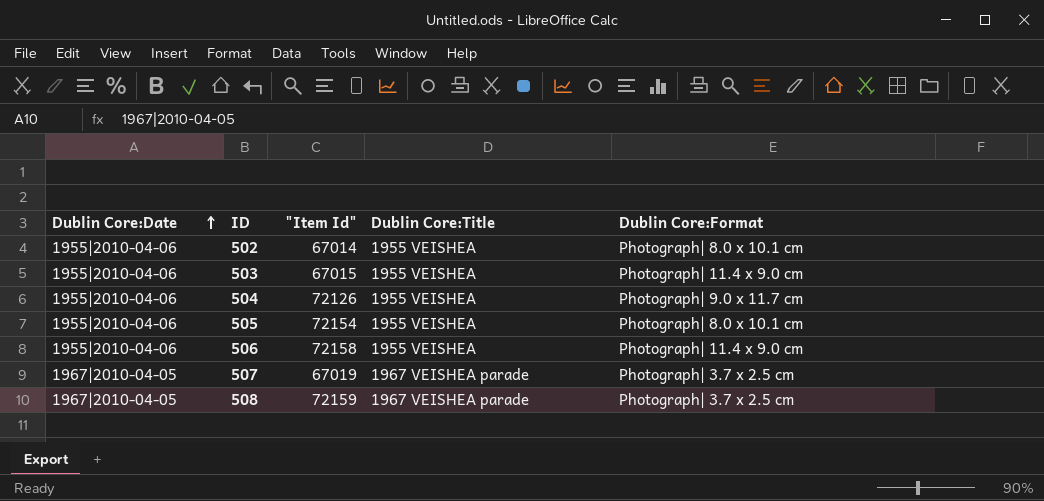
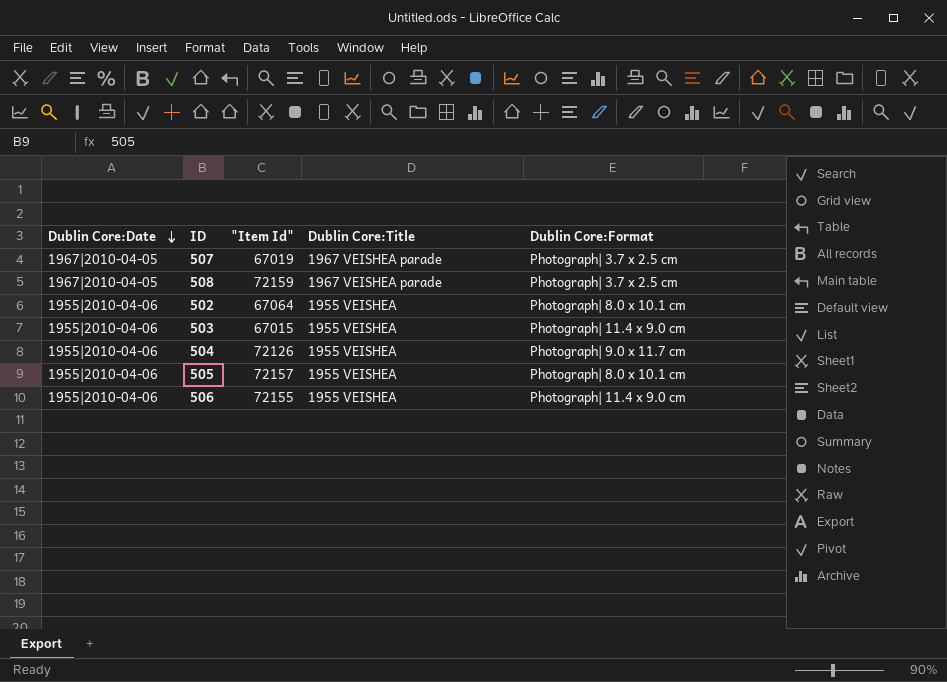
row order: Dublin Core:Date ascending -> Dublin Core:Date descending
502 | "Item Id": 67014 -> 67064
505 | "Item Id": 72154 -> 72157
506 | "Item Id": 72158 -> 72155

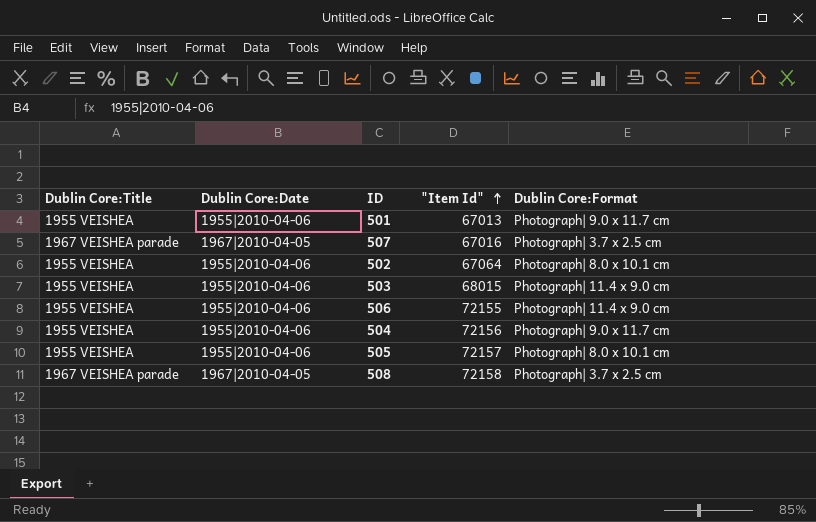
row order: Dublin Core:Date descending -> "Item Id" ascending
column Dublin Core:Title | position: 4 -> 1
row 501: none -> 1955 VEISHEA | 1955|2010-04-06 | 67013 | Photograph| 9.0 x 11.7 cm
507 | "Item Id": 67019 -> 67016
503 | "Item Id": 67015 -> 68015
504 | "Item Id": 72126 -> 72156
508 | "Item Id": 72159 -> 72158

